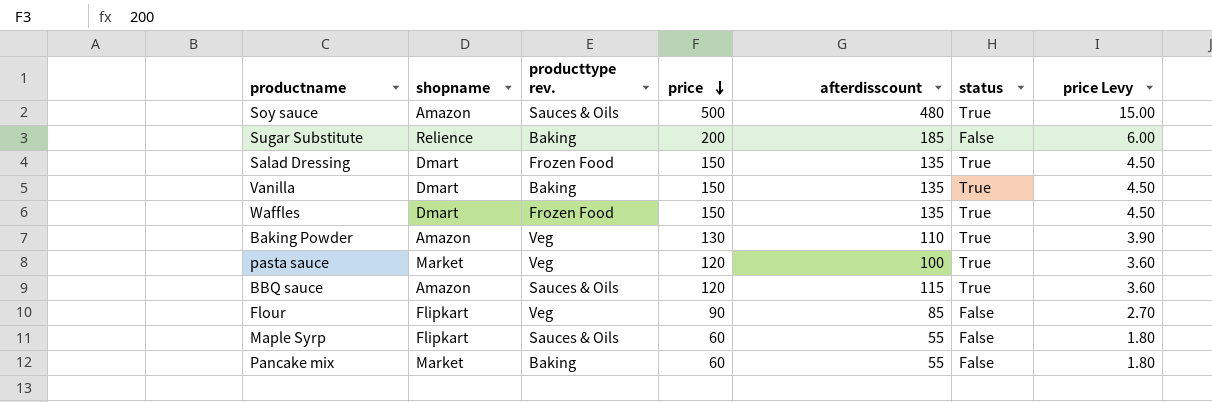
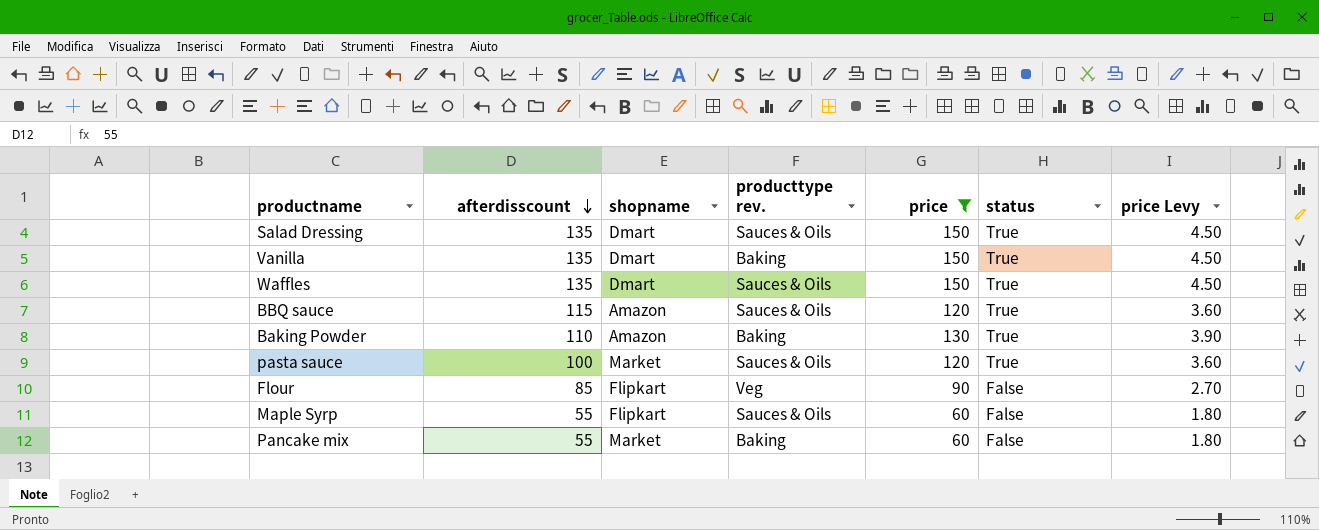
filter: none -> price <= 150
row order: price descending -> afterdisscount descending
column afterdisscount | position: 5 -> 2
Salad Dressing | producttype rev.: Frozen Food -> Sauces & Oils
Waffles | producttype rev.: Frozen Food -> Sauces & Oils
Baking Powder | producttype rev.: Veg -> Baking
pasta sauce | producttype rev.: Veg -> Sauces & Oils

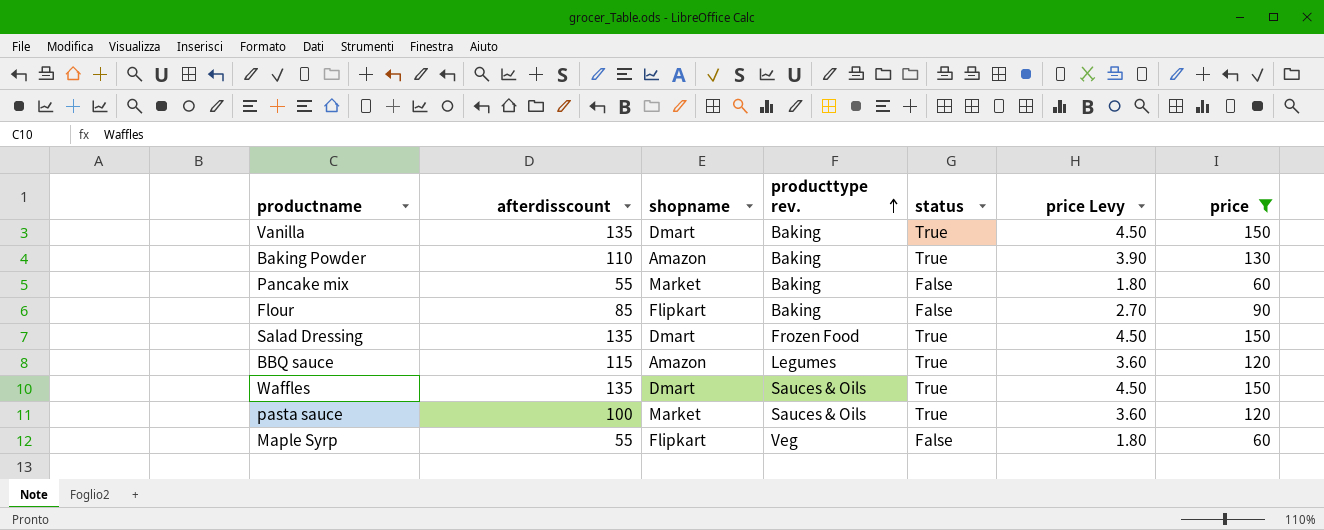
row order: afterdisscount descending -> producttype rev. ascending
column price | position: 5 -> 7
Flour | producttype rev.: Veg -> Baking
Salad Dressing | producttype rev.: Sauces & Oils -> Frozen Food
BBQ sauce | producttype rev.: Sauces & Oils -> Legumes
Maple Syrp | producttype rev.: Sauces & Oils -> Veg

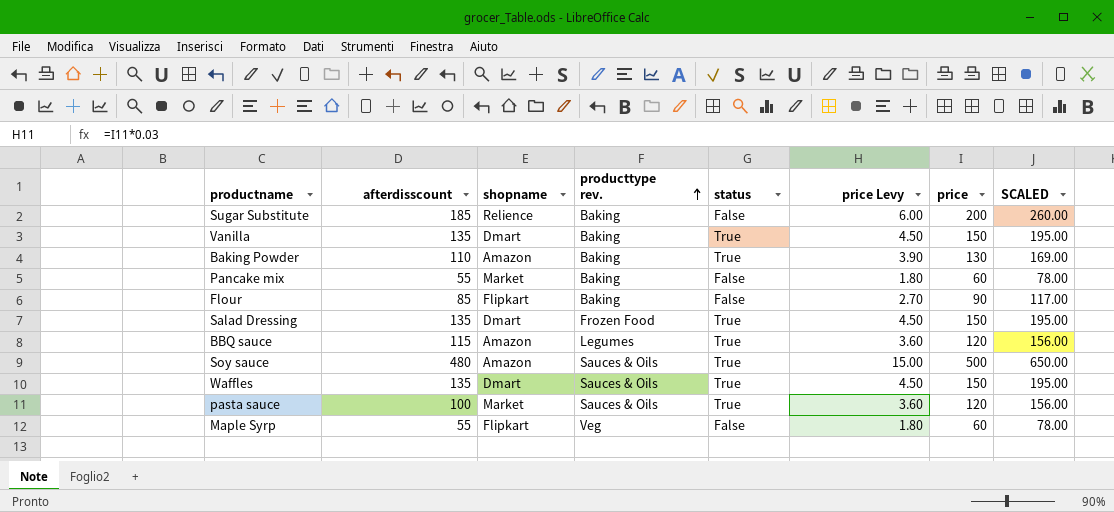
filter: price <= 150 -> none
column SCALED | formula: none -> [price] * 1.3

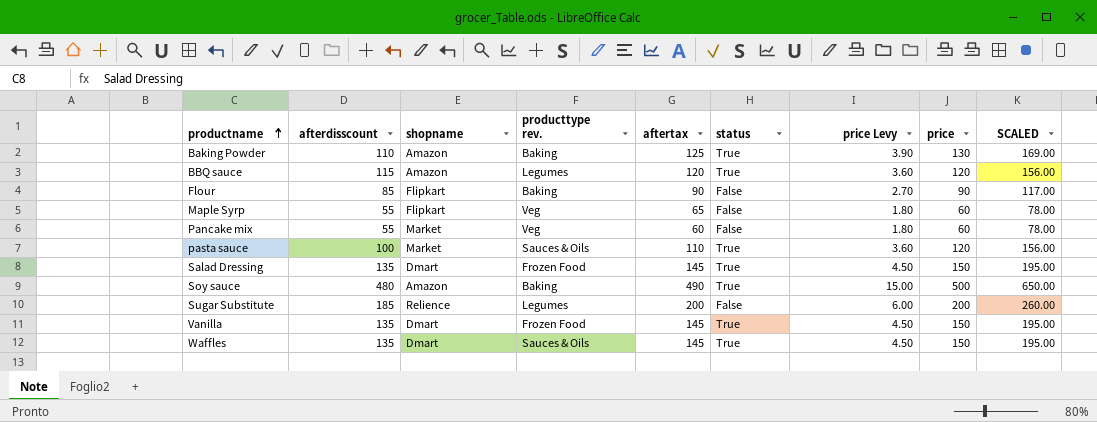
row order: producttype rev. ascending -> productname ascending
column aftertax | position: none -> 5
Pancake mix | producttype rev.: Baking -> Veg
Soy sauce | producttype rev.: Sauces & Oils -> Baking
Sugar Substitute | producttype rev.: Baking -> Legumes
Vanilla | producttype rev.: Baking -> Frozen Food

